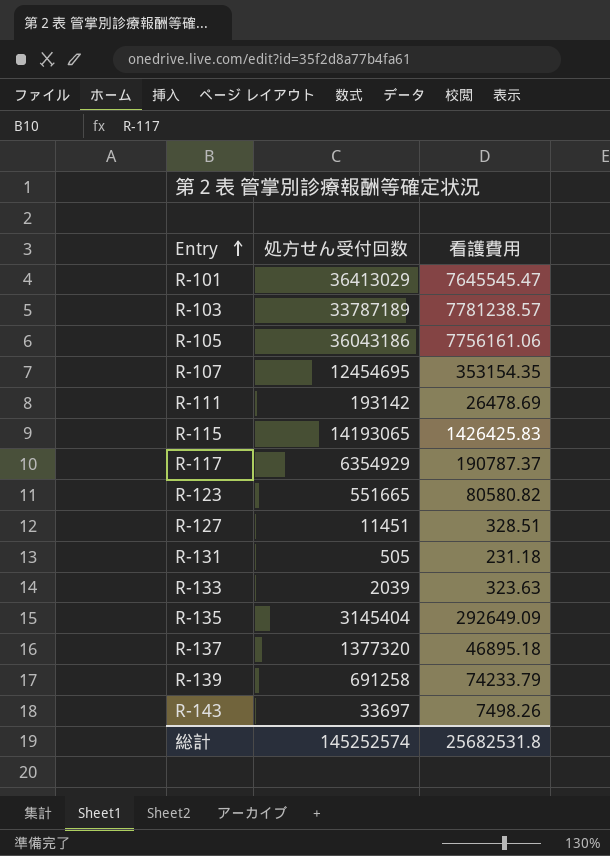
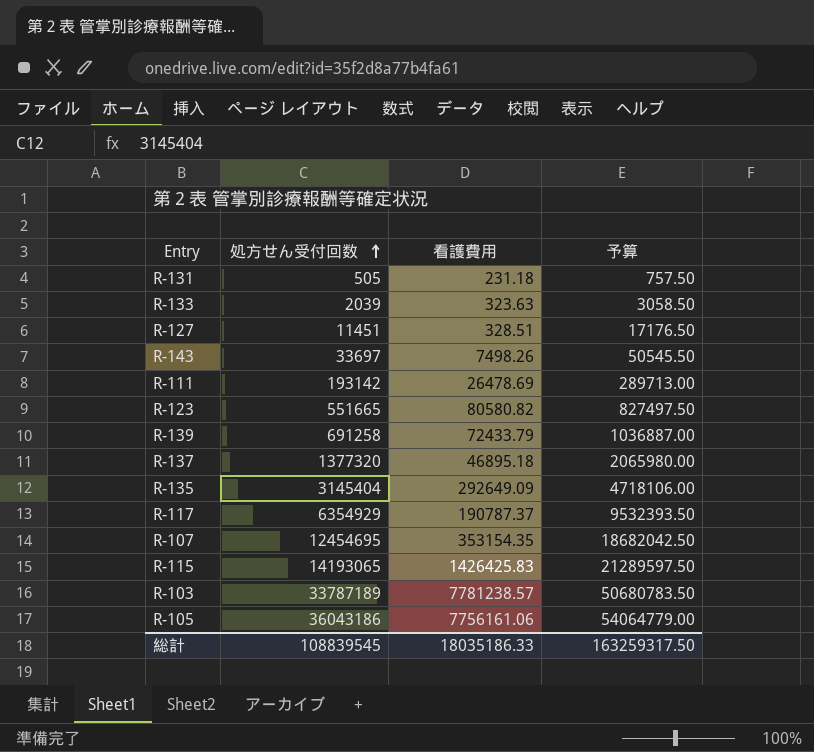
row order: Entry ascending -> 処方せん受付回数 ascending
column 予算 | formula: none -> [処方せん受付回数] * 1.5
row R-101: 36413029 | 7645545.47 -> none
R-139 | 看護費用: 74233.79 -> 72433.79
総計 | 処方せん受付回数: 145252574 -> 108839545
総計 | 看護費用: 25682531.8 -> 18035186.33

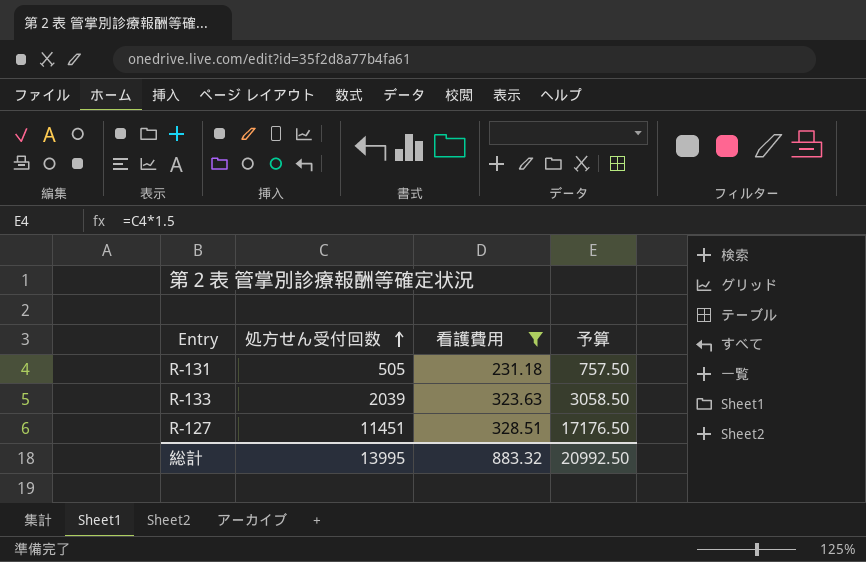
filter: none -> 看護費用 <= 328.51
総計 | 処方せん受付回数: 108839545 -> 13995
総計 | 看護費用: 18035186.33 -> 883.32
総計 | 予算: 163259317.50 -> 20992.50

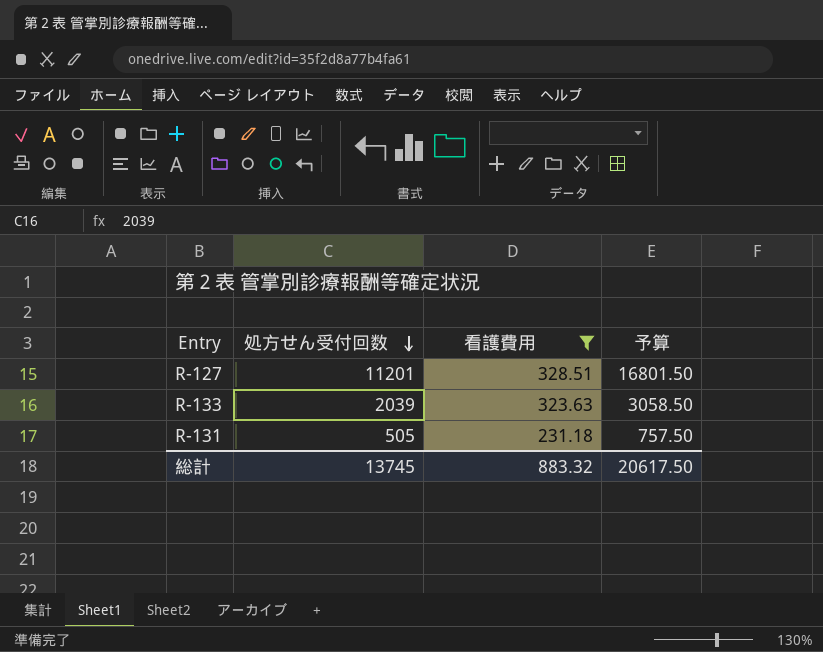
row order: 処方せん受付回数 ascending -> 処方せん受付回数 descending
R-127 | 処方せん受付回数: 11451 -> 11201
R-127 | 予算: 17176.50 -> 16801.50
総計 | 処方せん受付回数: 13995 -> 13745
総計 | 予算: 20992.50 -> 20617.50

